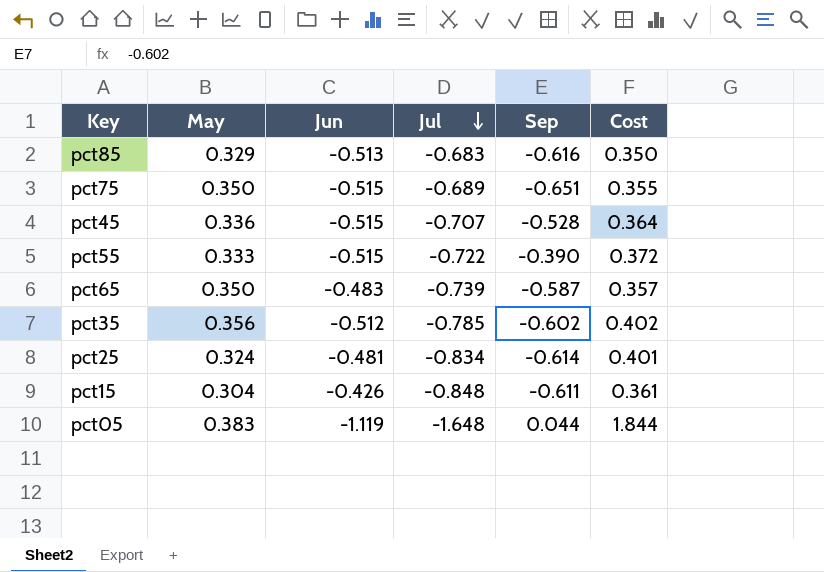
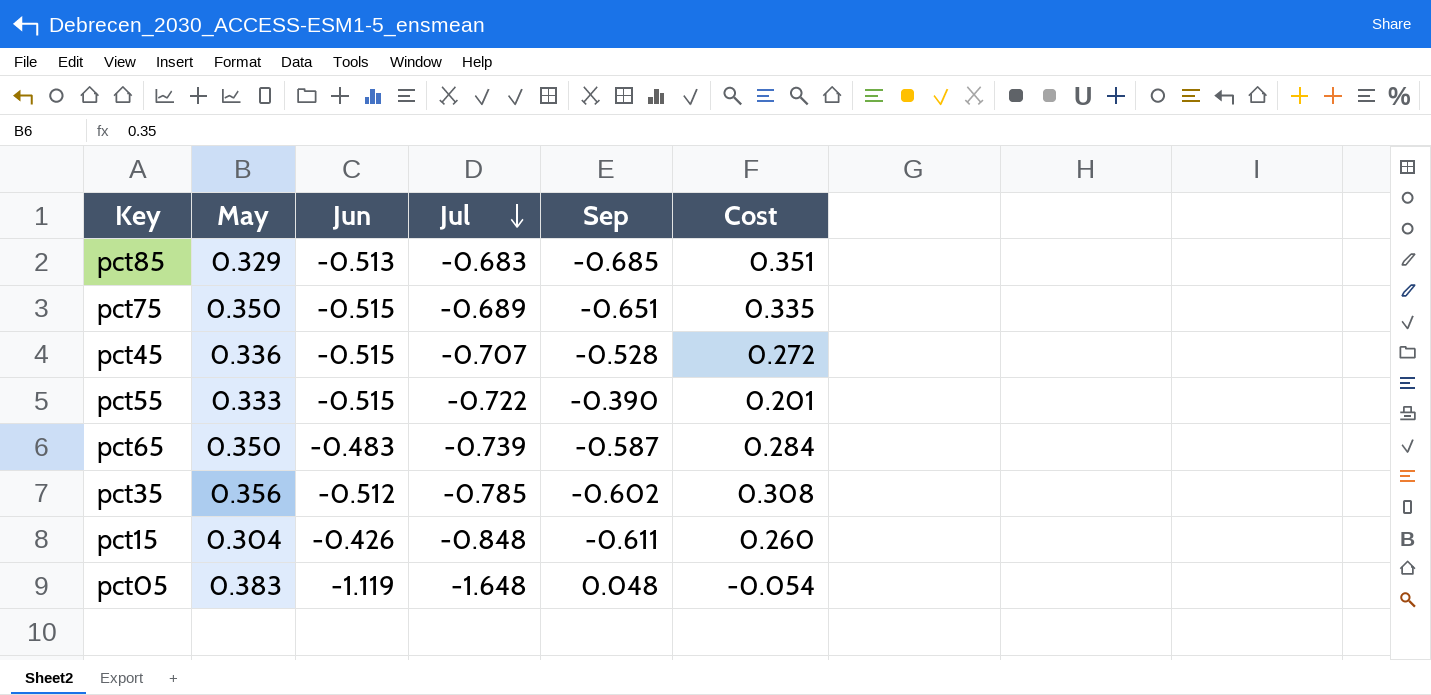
column Cost | formula: [Jun] * [Jul] -> [Jun] * [Sep]
row pct25: 0.324 | -0.481 | -0.834 | -0.614 | 0.401 -> none
pct85 | Sep: -0.616 -> -0.685
pct05 | Sep: 0.044 -> 0.048

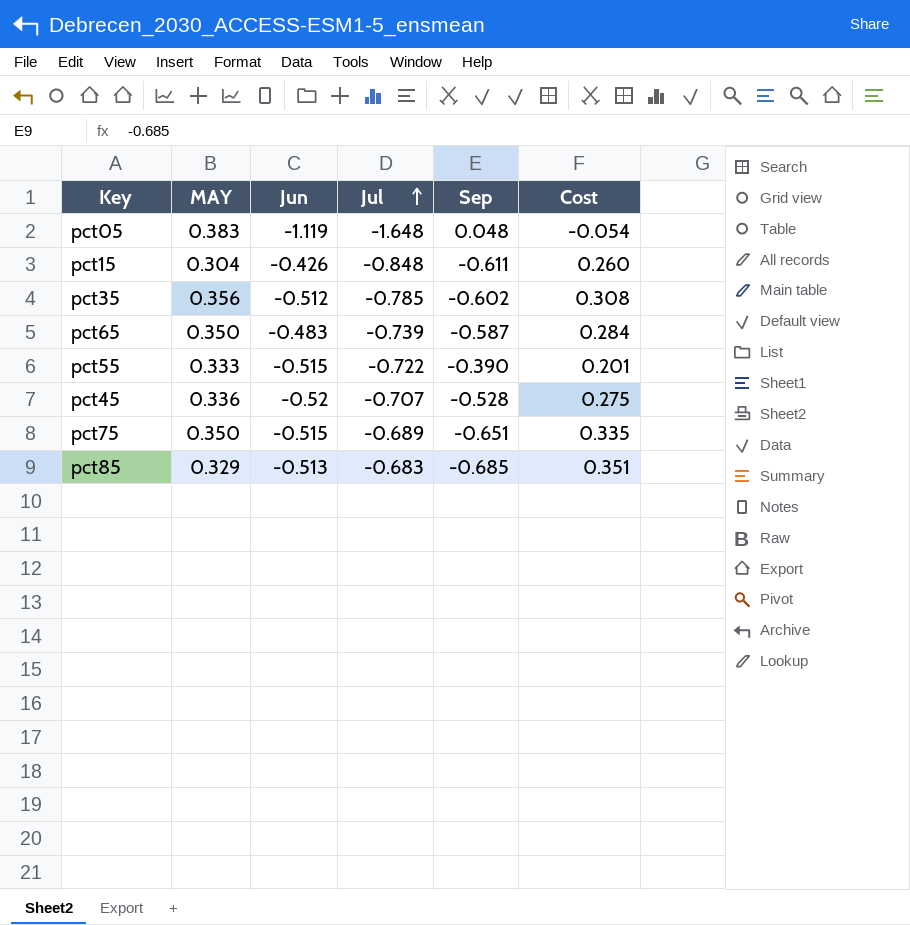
row order: Jul descending -> Jul ascending
column name: May -> MAY
pct45 | Jun: -0.515 -> -0.52
pct45 | Cost: 0.272 -> 0.275

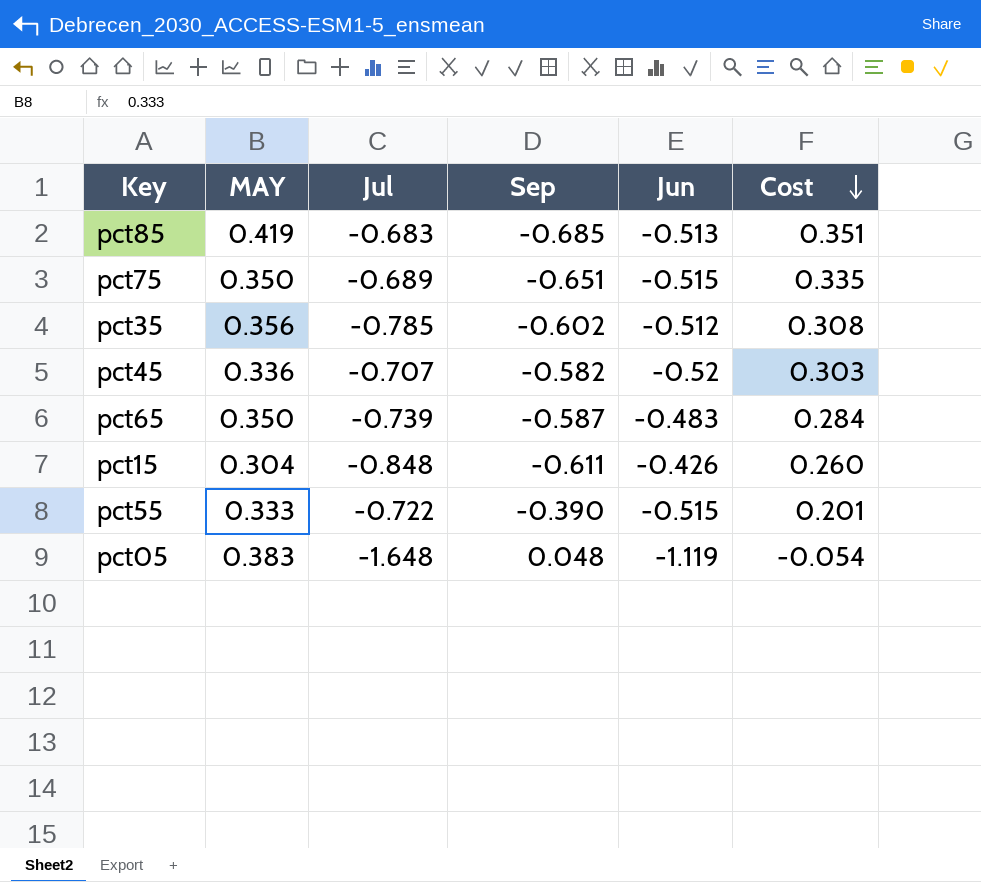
row order: Jul ascending -> Cost descending
column Jun | position: 3 -> 5
pct85 | MAY: 0.329 -> 0.419
pct45 | Sep: -0.528 -> -0.582
pct45 | Cost: 0.275 -> 0.303

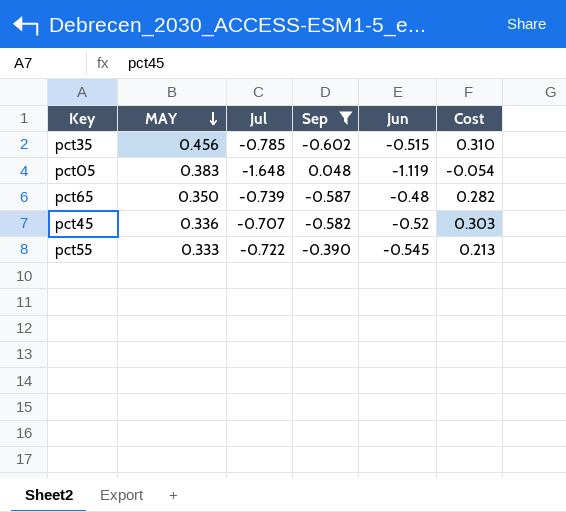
filter: none -> Sep >= -0.602
row order: Cost descending -> MAY descending
pct35 | MAY: 0.356 -> 0.456
pct35 | Jun: -0.512 -> -0.515
pct35 | Cost: 0.308 -> 0.310
pct65 | Jun: -0.483 -> -0.48
pct65 | Cost: 0.284 -> 0.282
pct55 | Jun: -0.515 -> -0.545
pct55 | Cost: 0.201 -> 0.213

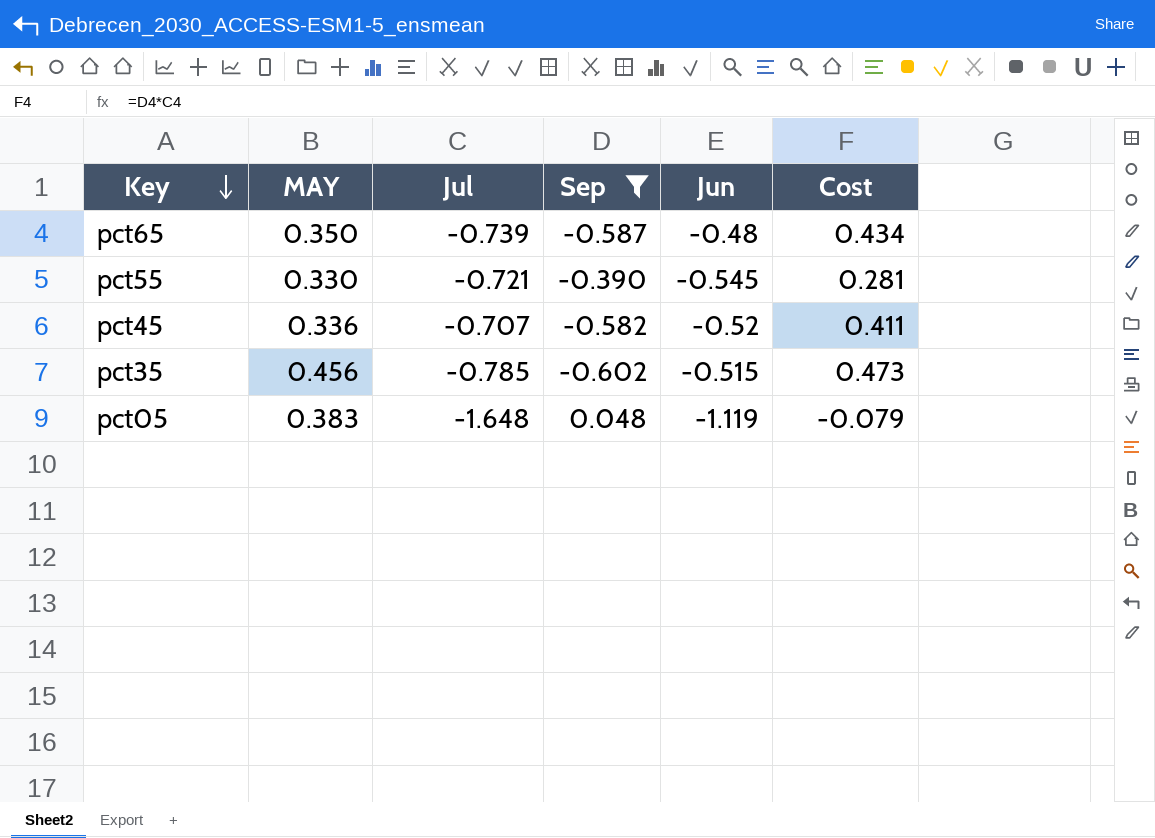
row order: MAY descending -> Key descending
column Cost | formula: [Sep] * [Jun] -> [Jul] * [Sep]
pct55 | MAY: 0.333 -> 0.330
pct55 | Jul: -0.722 -> -0.721

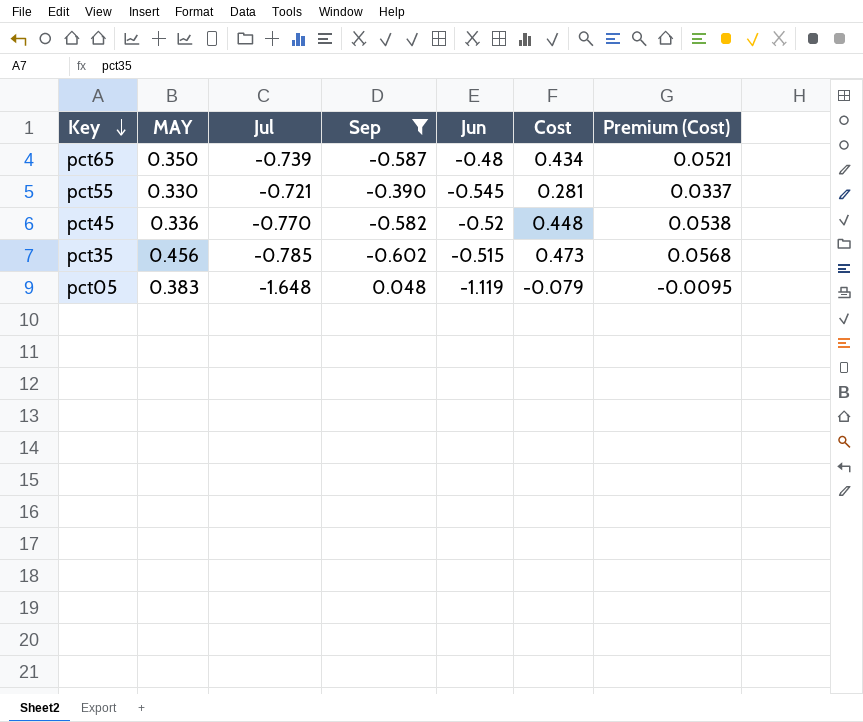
column Premium (Cost) | formula: none -> [Cost] * 0.12
pct45 | Jul: -0.707 -> -0.770
pct45 | Cost: 0.411 -> 0.448

